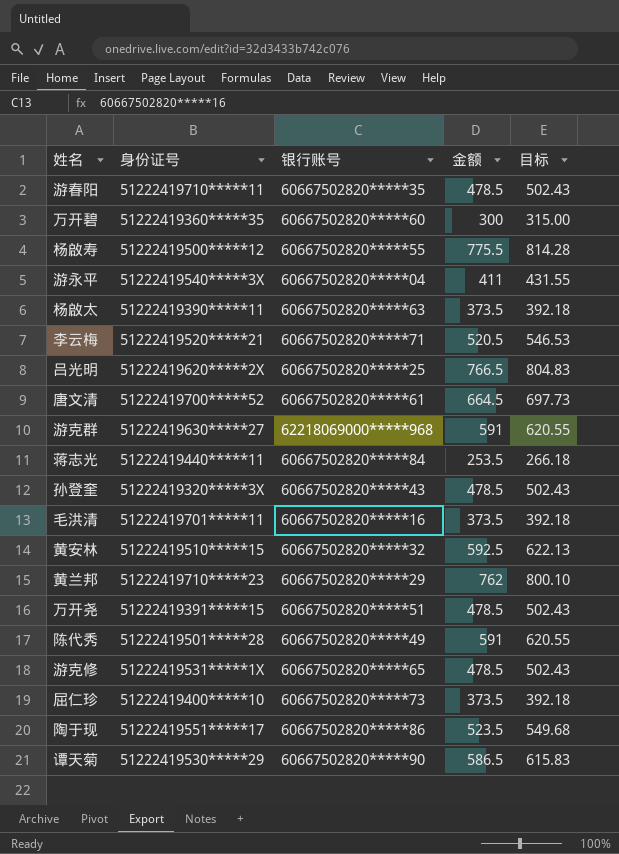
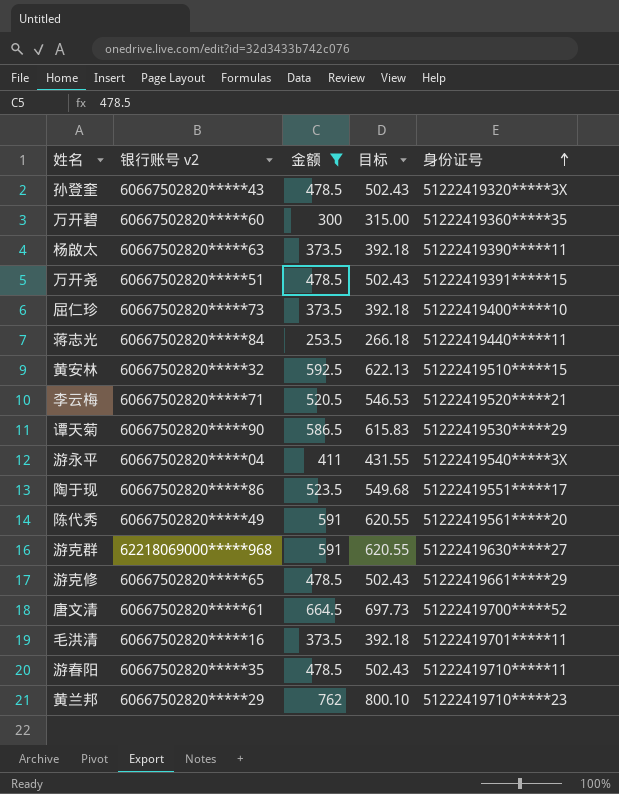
filter: none -> 金额 <= 762
row order: none -> 身份证号 ascending
column name: 银行账号 -> 银行账号 v2
column 身份证号 | position: 2 -> 5
陈代秀 | 身份证号: 51222419501*****28 -> 51222419561*****20
游克修 | 身份证号: 51222419531*****1X -> 51222419661*****29

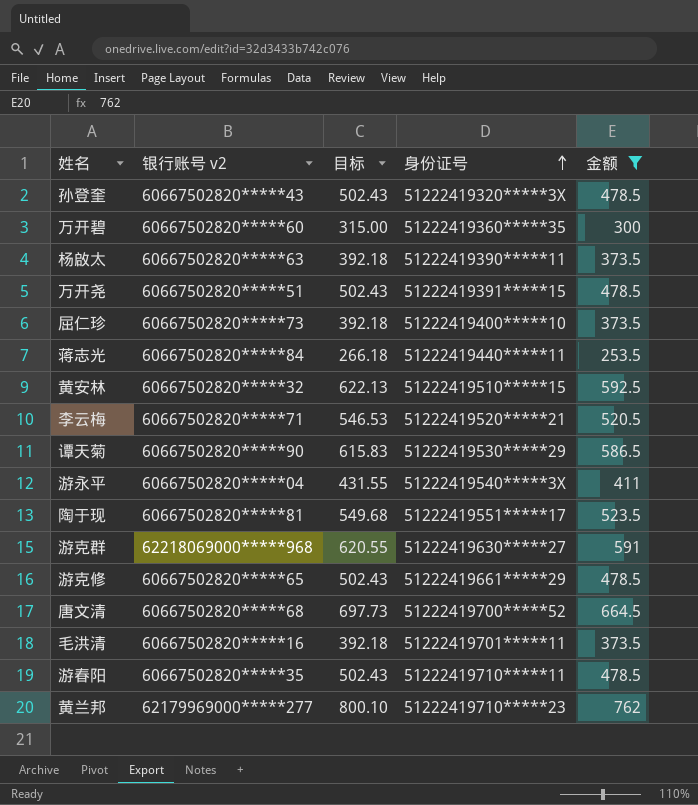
column 金额 | position: 3 -> 5
row 陈代秀: 60667502820*****49 | 591 | 620.55 | 51222419561*****20 -> none
陶于现 | 银行账号 v2: 60667502820*****86 -> 60667502820*****81
唐文清 | 银行账号 v2: 60667502820*****61 -> 60667502820*****68
黄兰邦 | 银行账号 v2: 60667502820*****29 -> 62179969000*****277

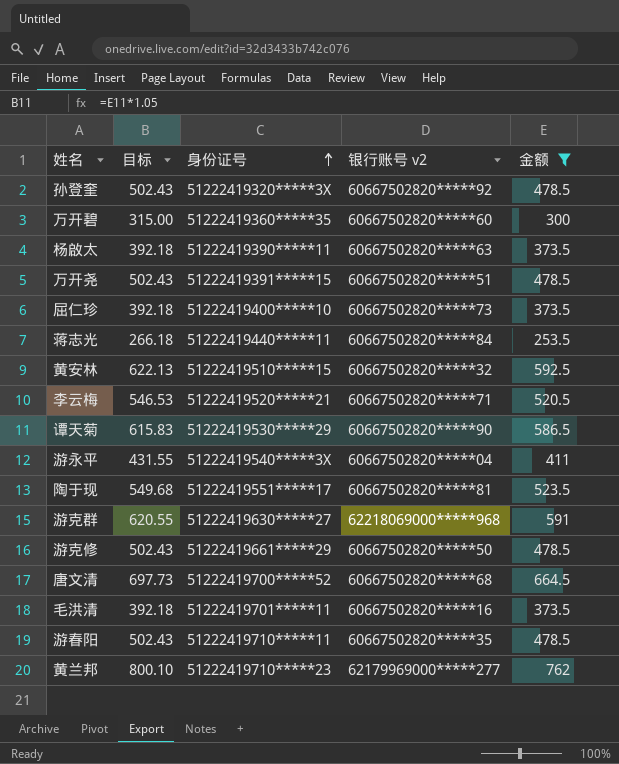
column 银行账号 v2 | position: 2 -> 4
孙登奎 | 银行账号 v2: 60667502820*****43 -> 60667502820*****92
游克修 | 银行账号 v2: 60667502820*****65 -> 60667502820*****50

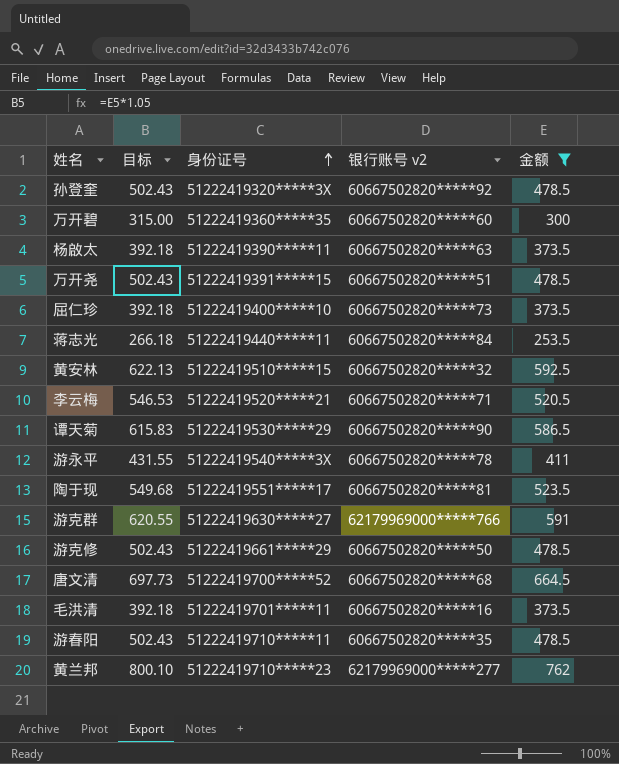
游永平 | 银行账号 v2: 60667502820*****04 -> 60667502820*****78
游克群 | 银行账号 v2: 62218069000*****968 -> 62179969000*****766

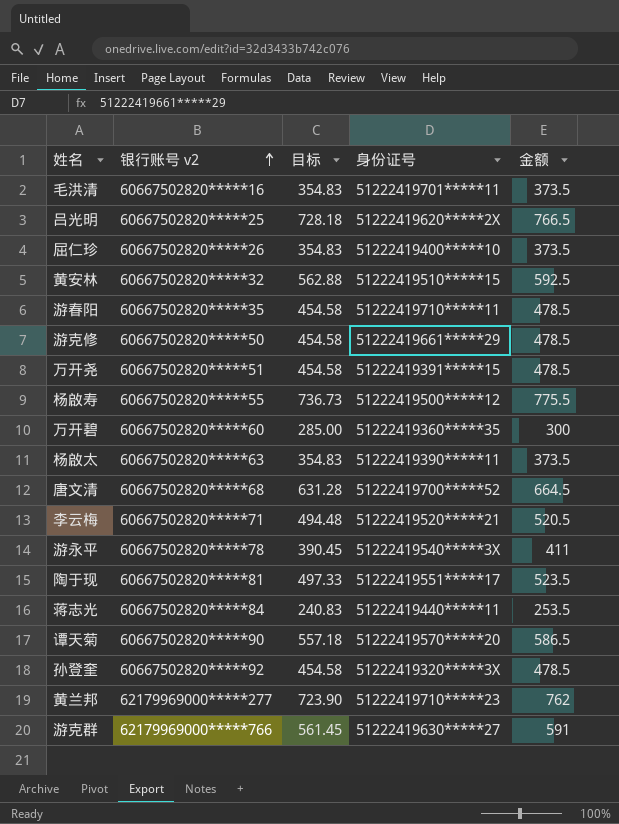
filter: 金额 <= 762 -> none
row order: 身份证号 ascending -> 银行账号 v2 ascending
column 银行账号 v2 | position: 4 -> 2
column 目标 | formula: [金额] * 1.05 -> [金额] * 0.95
屈仁珍 | 银行账号 v2: 60667502820*****73 -> 60667502820*****26
谭天菊 | 身份证号: 51222419530*****29 -> 51222419570*****20

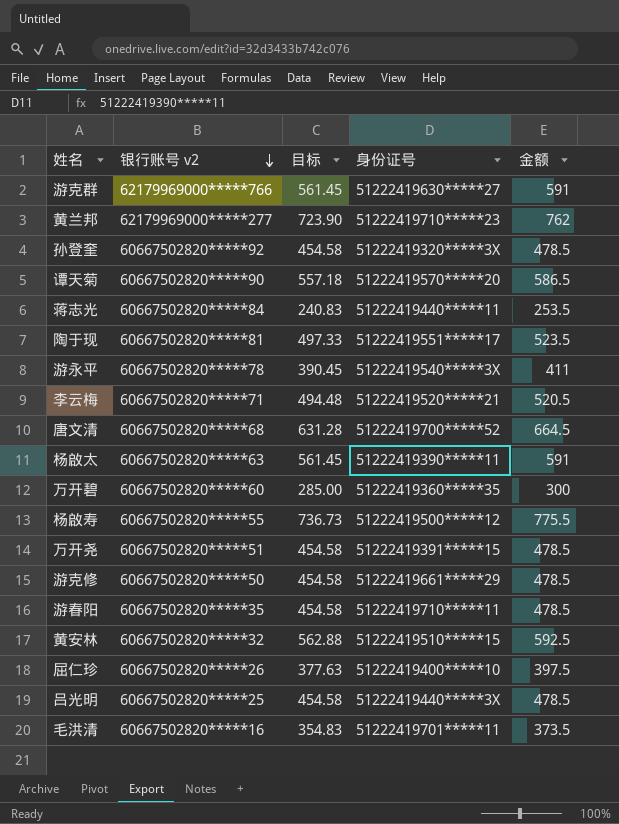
row order: 银行账号 v2 ascending -> 银行账号 v2 descending
杨啟太 | 目标: 354.83 -> 561.45
杨啟太 | 金额: 373.5 -> 591
屈仁珍 | 目标: 354.83 -> 377.63
屈仁珍 | 金额: 373.5 -> 397.5
吕光明 | 目标: 728.18 -> 454.58
吕光明 | 身份证号: 51222419620*****2X -> 51222419440*****3X
吕光明 | 金额: 766.5 -> 478.5

